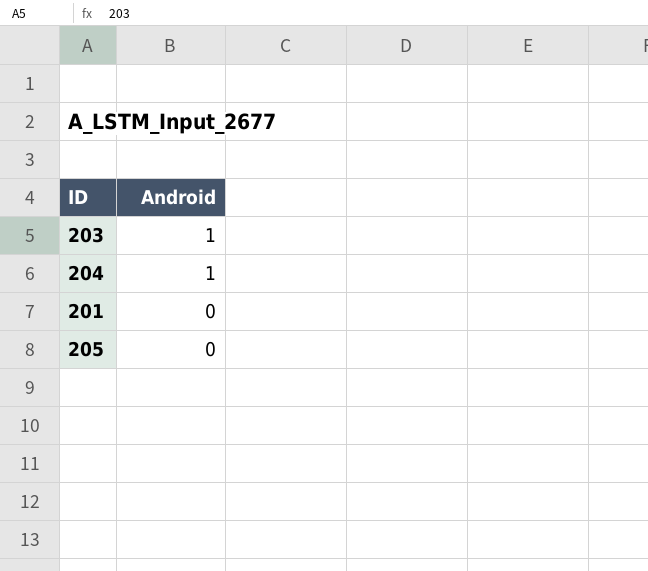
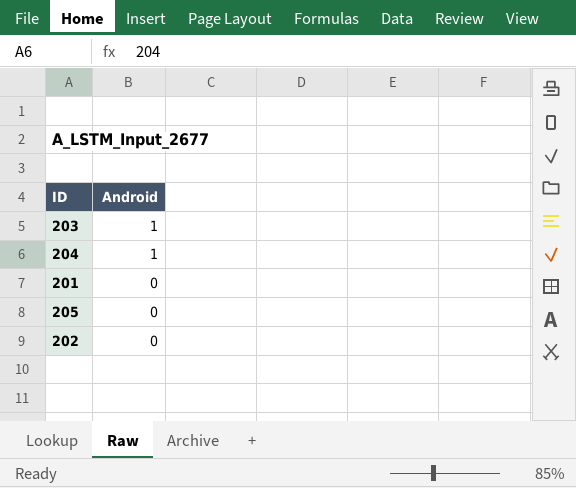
row 202: none -> 0

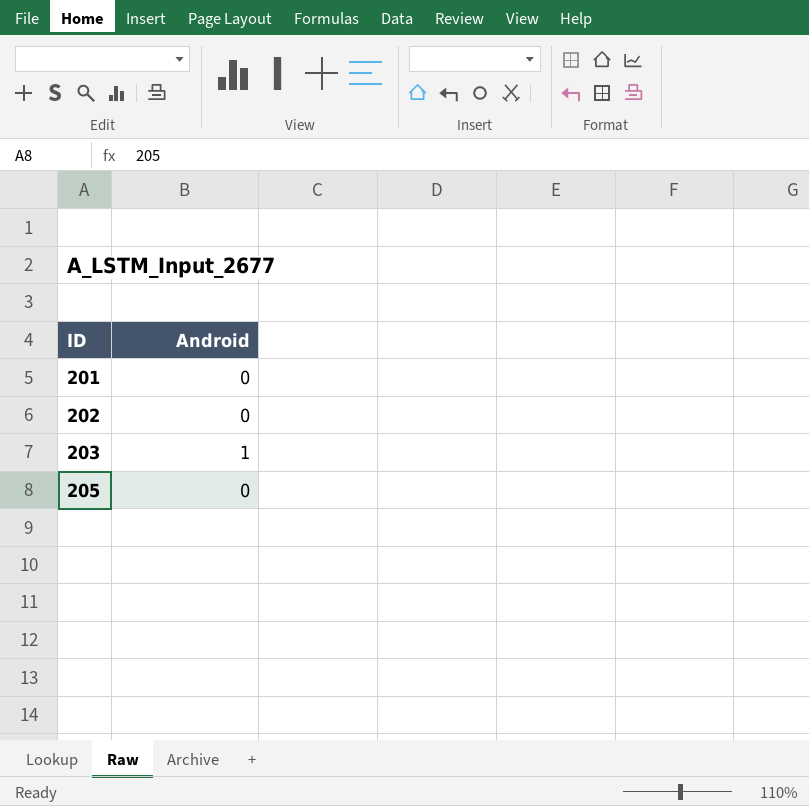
row order: Android descending -> ID ascending
row 204: 1 -> none

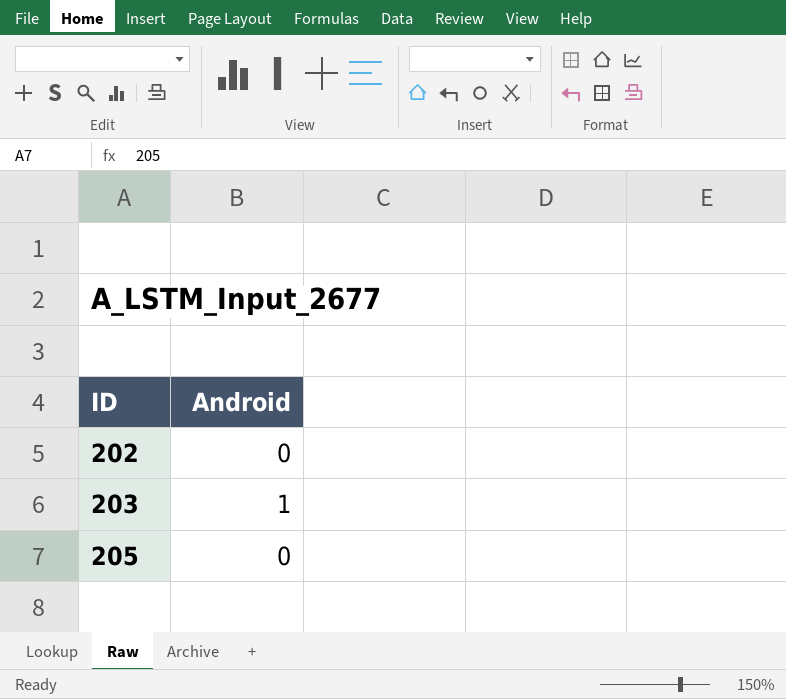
row 201: 0 -> none

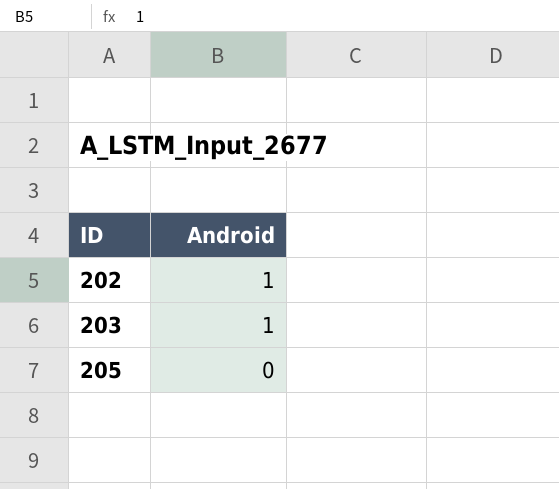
202 | Android: 0 -> 1

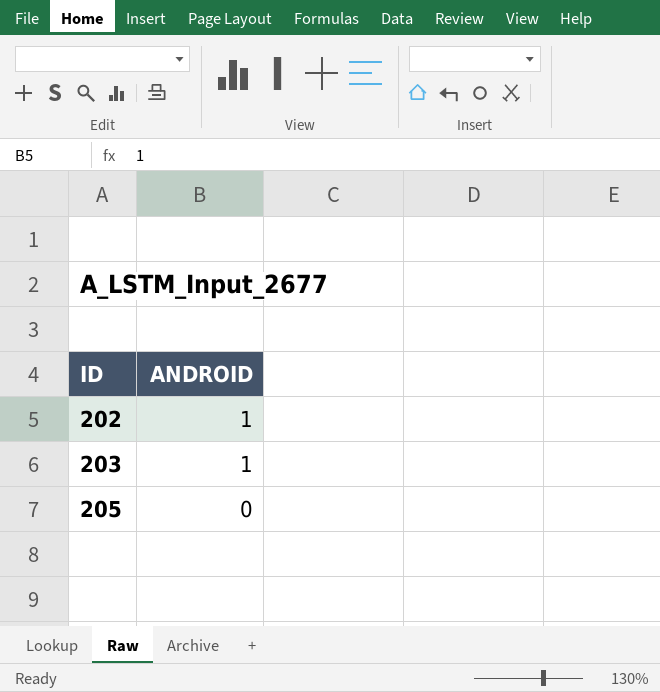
column name: Android -> ANDROID

